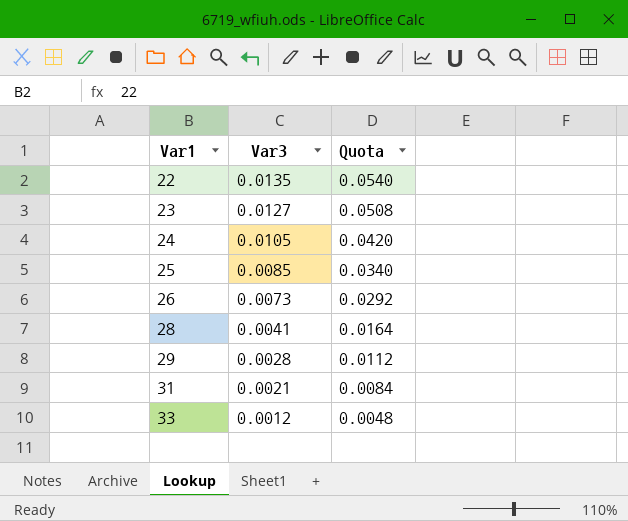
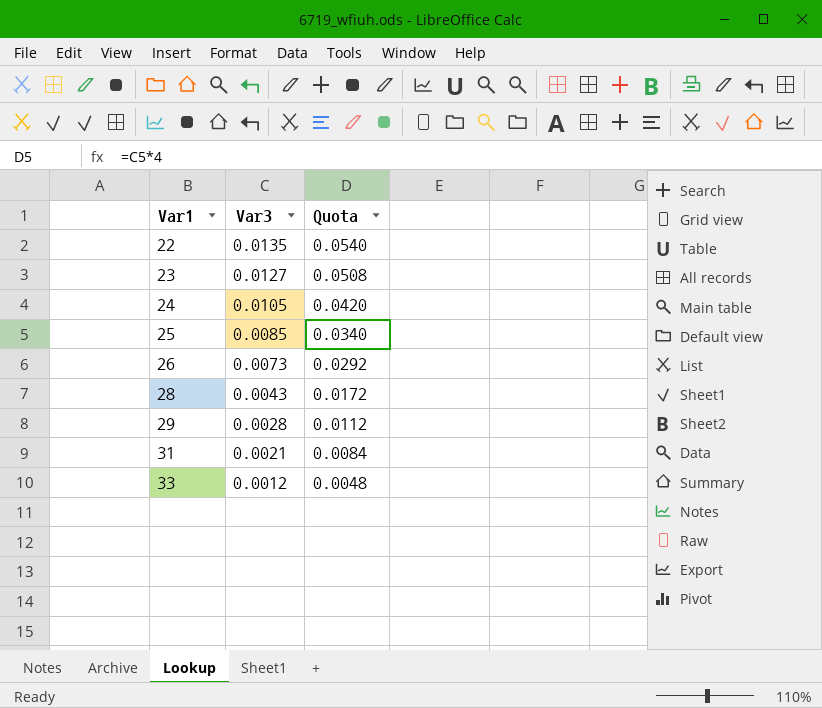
28 | Var3: 0.0041 -> 0.0043
28 | Quota: 0.0164 -> 0.0172

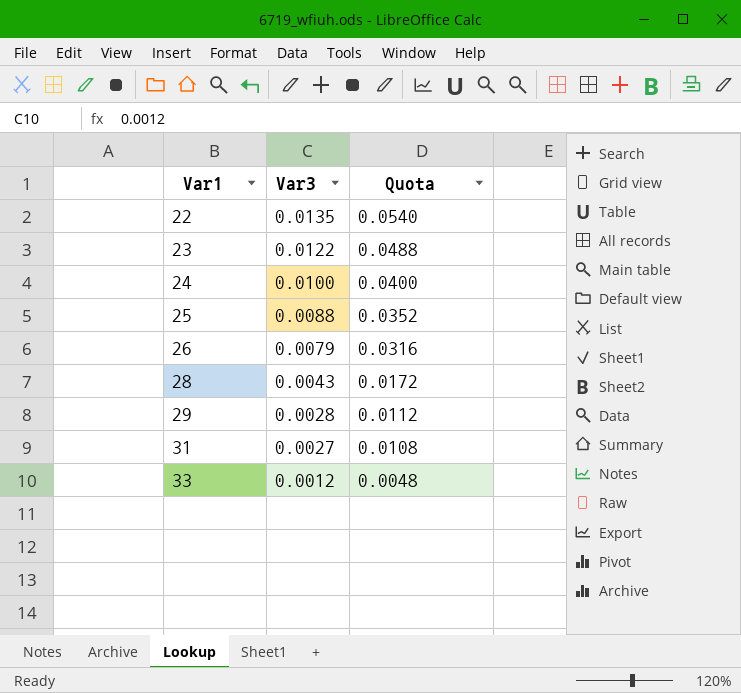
23 | Var3: 0.0127 -> 0.0122
23 | Quota: 0.0508 -> 0.0488
24 | Var3: 0.0105 -> 0.0100
24 | Quota: 0.0420 -> 0.0400
25 | Var3: 0.0085 -> 0.0088
25 | Quota: 0.0340 -> 0.0352
26 | Var3: 0.0073 -> 0.0079
26 | Quota: 0.0292 -> 0.0316
31 | Var3: 0.0021 -> 0.0027
31 | Quota: 0.0084 -> 0.0108

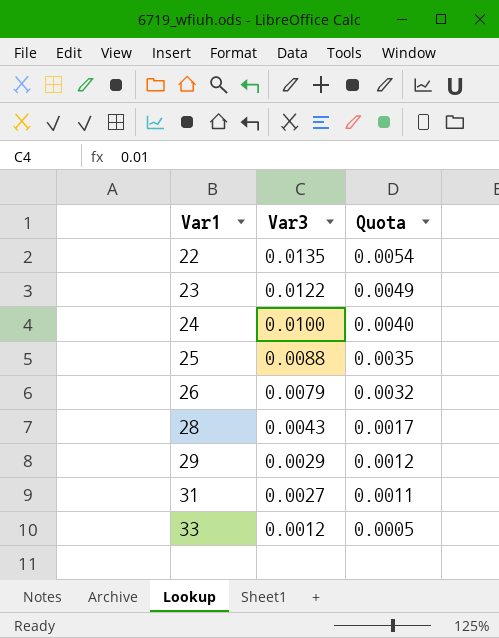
column Quota | formula: [Var3] * 4 -> [Var3] * 0.4
29 | Var3: 0.0028 -> 0.0029

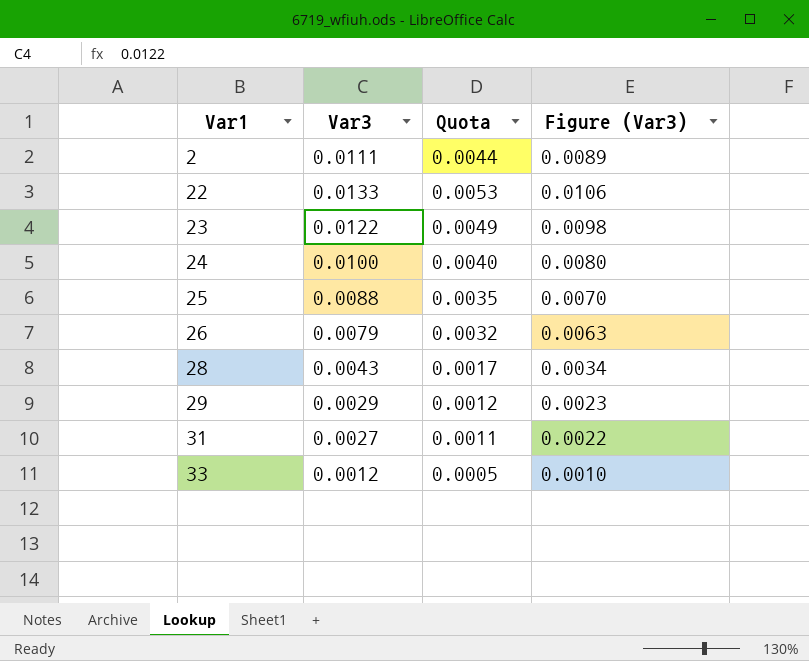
column Figure (Var3) | formula: none -> [Var3] * 0.8
row 2: none -> 0.0111 | 0.0044 | 0.0089
22 | Var3: 0.0135 -> 0.0133
22 | Quota: 0.0054 -> 0.0053

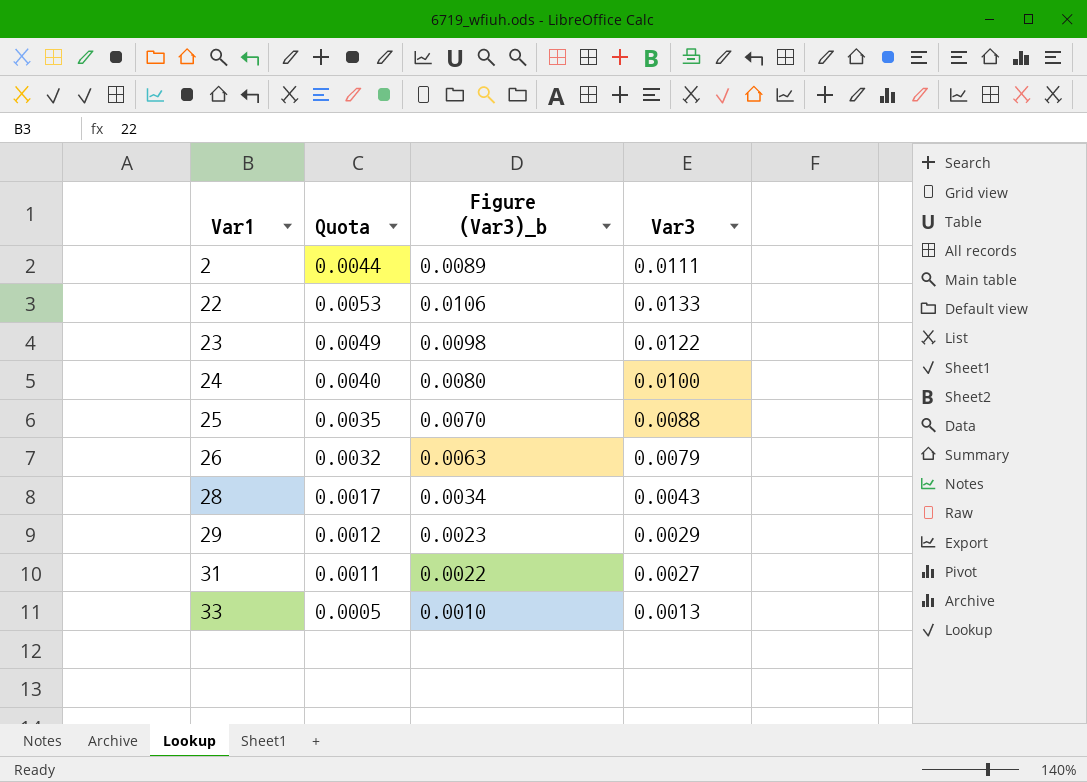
column name: Figure (Var3) -> Figure (Var3)_b
column Var3 | position: 2 -> 4
33 | Var3: 0.0012 -> 0.0013

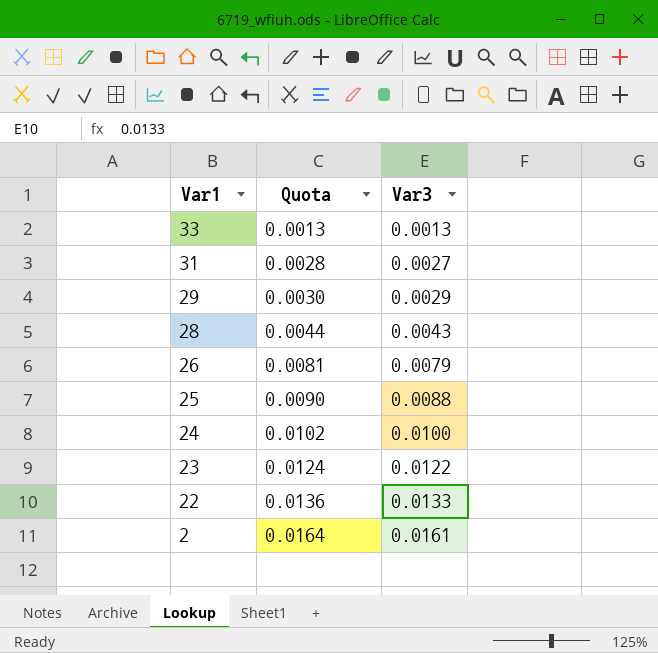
row order: Var1 ascending -> Var1 descending
column Figure (Var3)_b | formula: [Var3] * 0.8 -> none
column Quota | formula: [Var3] * 0.4 -> [Var3] * 1.02
2 | Var3: 0.0111 -> 0.0161

